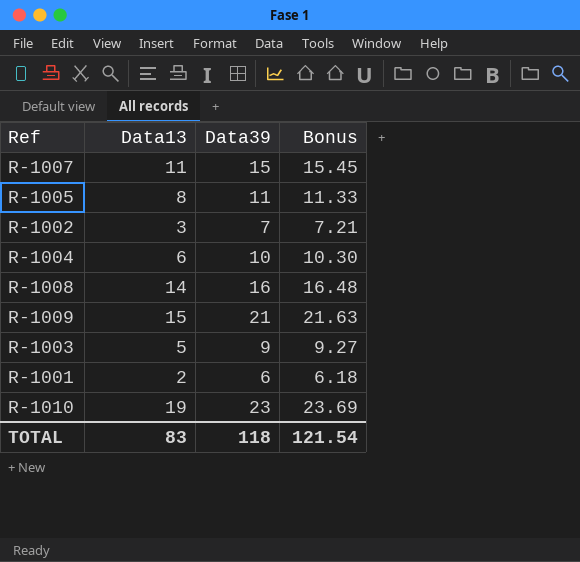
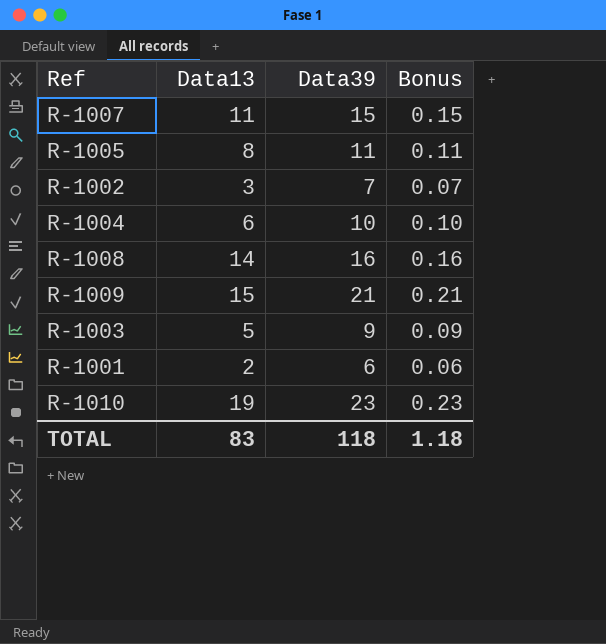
column Bonus | formula: [Data39] * 1.03 -> [Data39] * 0.01
TOTAL | Bonus: 121.54 -> 1.18

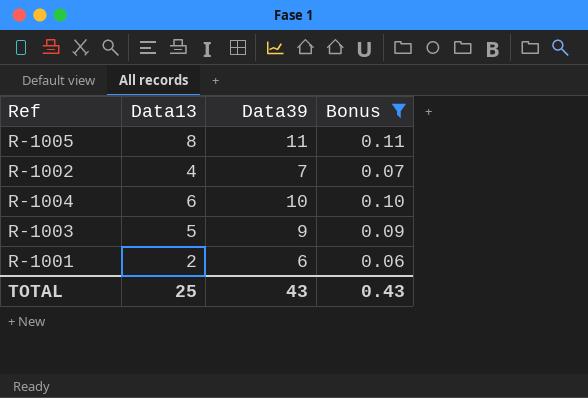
filter: none -> Bonus <= 0.11
R-1002 | Data13: 3 -> 4
TOTAL | Data13: 83 -> 25
TOTAL | Data39: 118 -> 43
TOTAL | Bonus: 1.18 -> 0.43

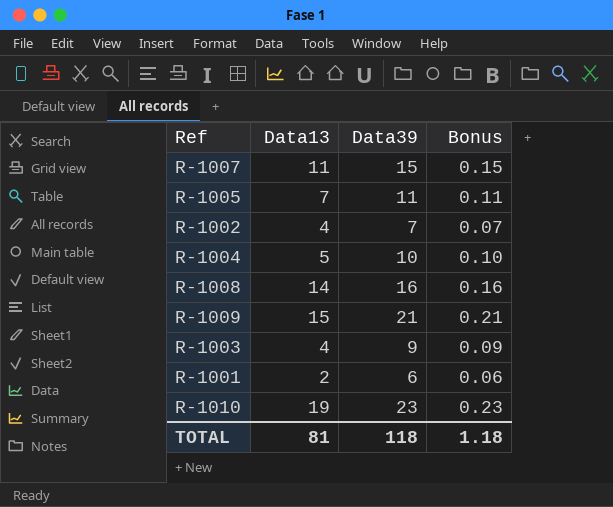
filter: Bonus <= 0.11 -> none
R-1005 | Data13: 8 -> 7
R-1004 | Data13: 6 -> 5
R-1003 | Data13: 5 -> 4
TOTAL | Data13: 25 -> 81
TOTAL | Data39: 43 -> 118
TOTAL | Bonus: 0.43 -> 1.18

